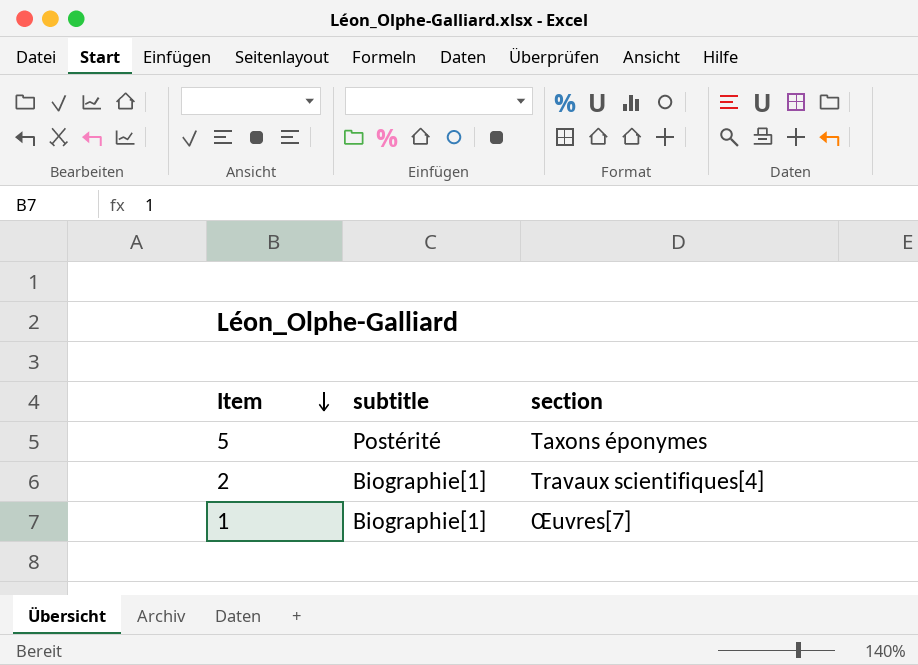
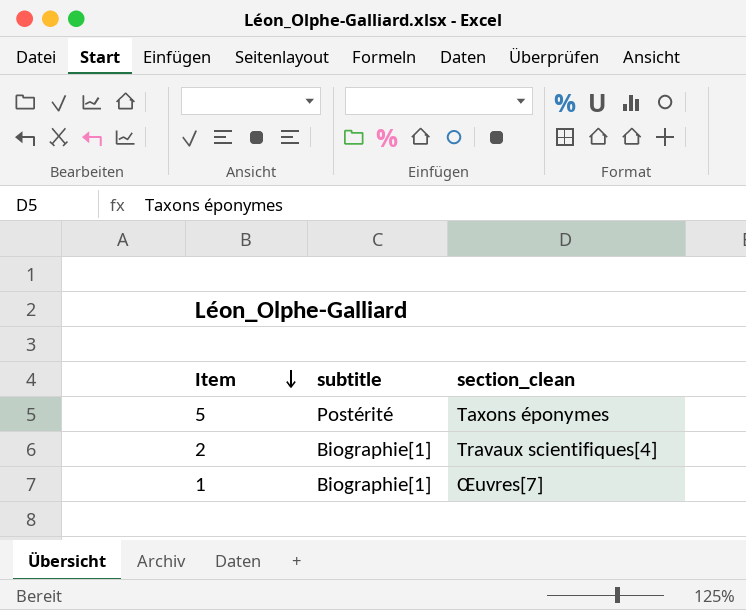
column name: section -> section_clean

